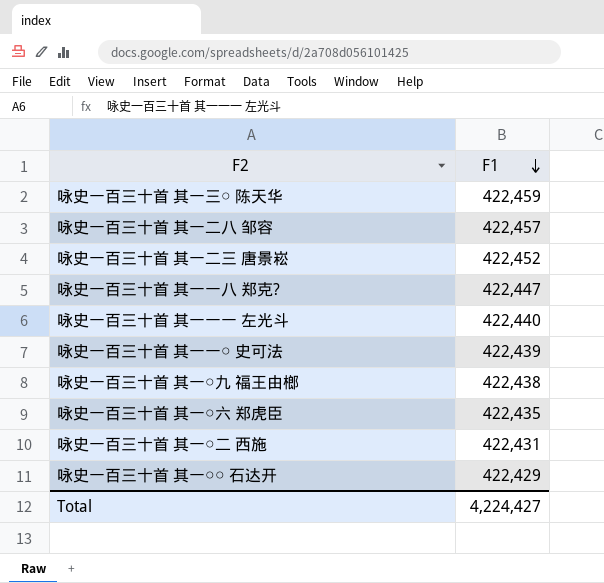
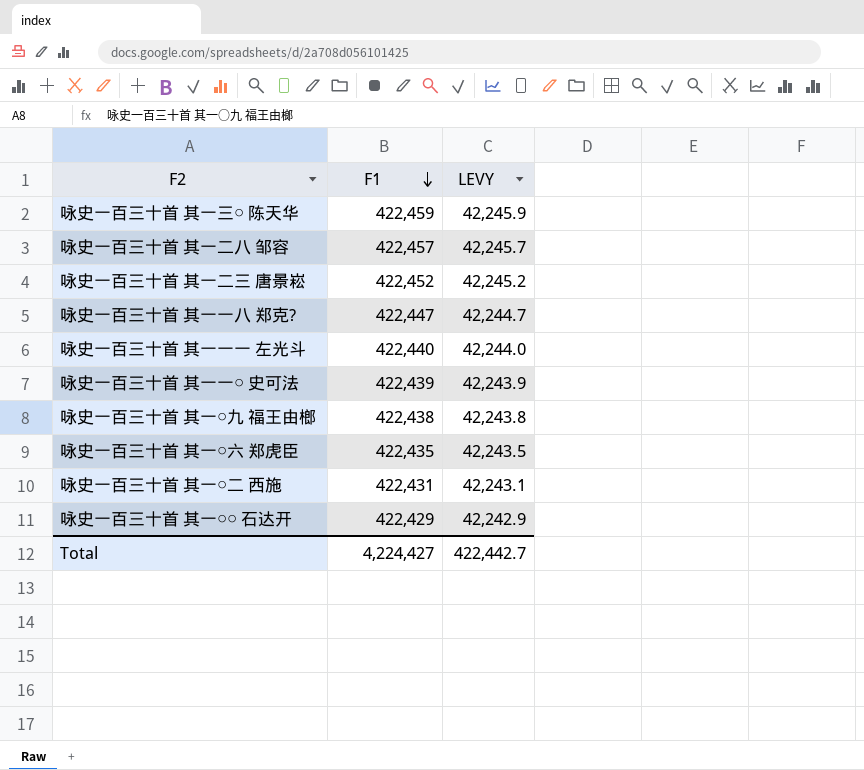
column LEVY | formula: none -> [F1] * 0.1

